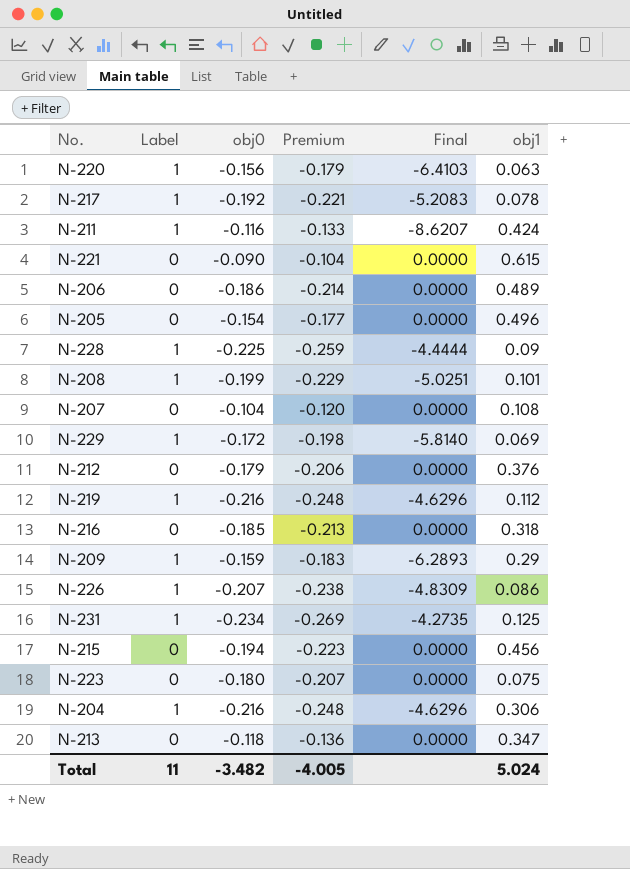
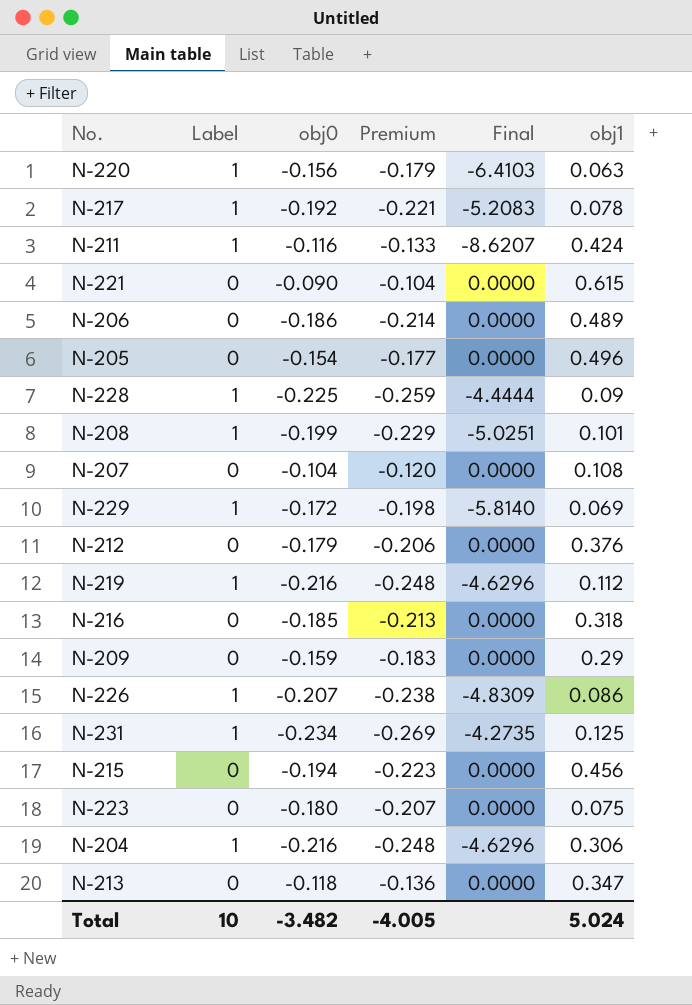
N-209 | Label: 1 -> 0
N-209 | Final: -6.2893 -> 0.0000
Total | Label: 11 -> 10

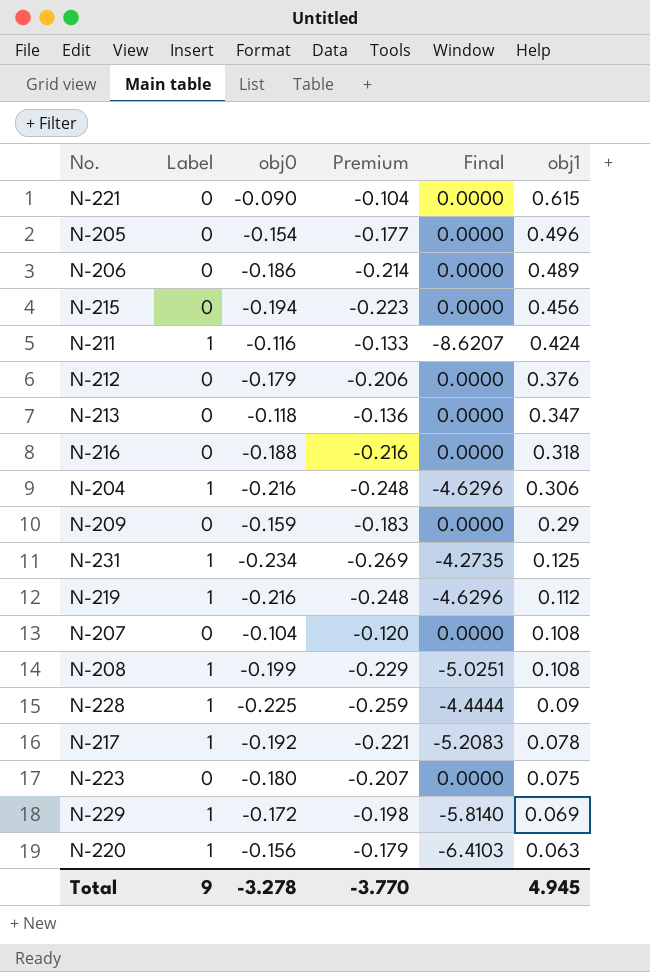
row order: none -> obj1 descending
row N-226: 1 | -0.207 | -0.238 | -4.8309 | 0.086 -> none
N-216 | obj0: -0.185 -> -0.188
N-216 | Premium: -0.213 -> -0.216
N-208 | obj1: 0.101 -> 0.108
Total | Label: 10 -> 9
Total | obj0: -3.482 -> -3.278
Total | Premium: -4.005 -> -3.770
Total | obj1: 5.024 -> 4.945

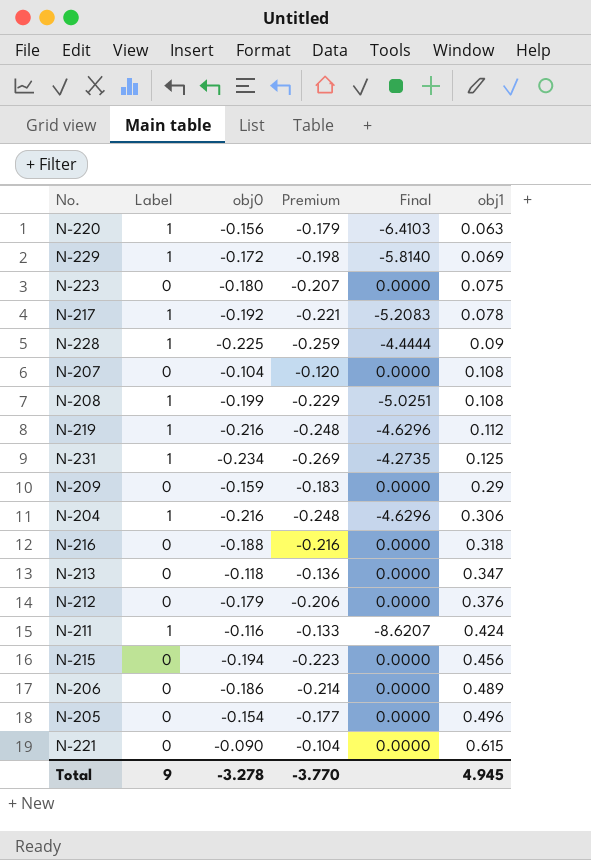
row order: obj1 descending -> obj1 ascending

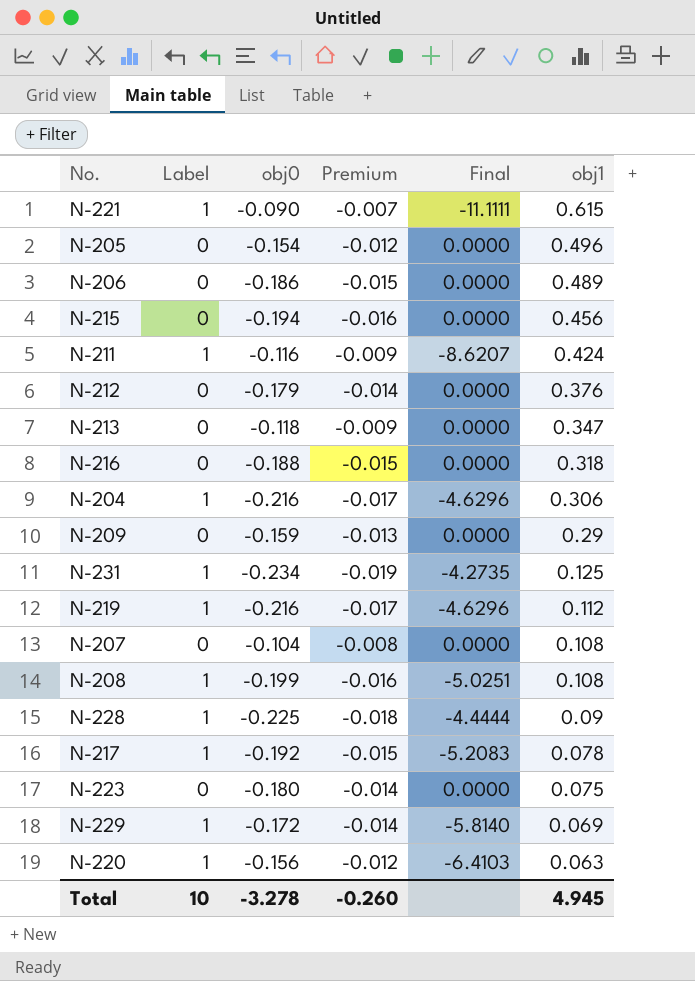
row order: obj1 ascending -> obj1 descending
column Premium | formula: [obj0] * 1.15 -> [obj0] * 0.08
N-221 | Label: 0 -> 1
N-221 | Final: 0.0000 -> -11.1111
Total | Label: 9 -> 10
Total | Premium: -3.770 -> -0.260

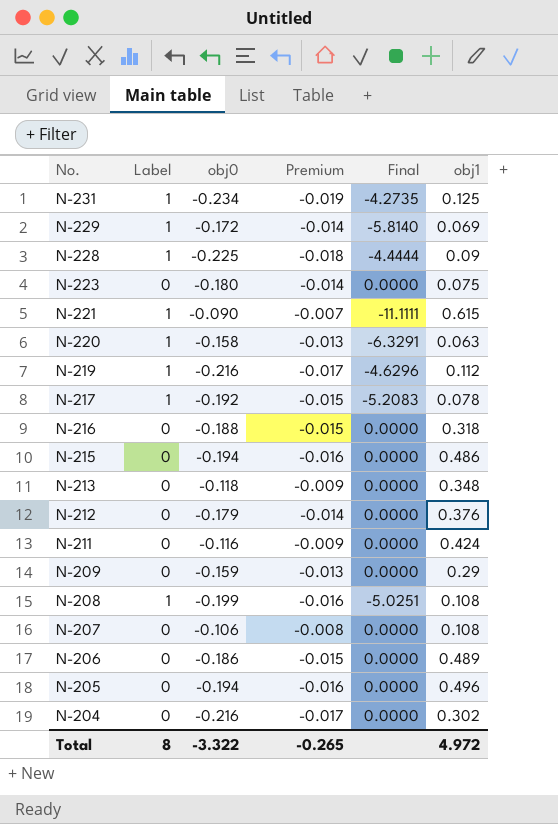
row order: obj1 descending -> No. descending
N-220 | obj0: -0.156 -> -0.158
N-220 | Premium: -0.012 -> -0.013
N-220 | Final: -6.4103 -> -6.3291
N-215 | obj1: 0.456 -> 0.486
N-213 | obj1: 0.347 -> 0.348
N-211 | Label: 1 -> 0
N-211 | Final: -8.6207 -> 0.0000
N-207 | obj0: -0.104 -> -0.106
N-205 | obj0: -0.154 -> -0.194
N-205 | Premium: -0.012 -> -0.016
N-204 | Label: 1 -> 0
N-204 | Final: -4.6296 -> 0.0000
N-204 | obj1: 0.306 -> 0.302
Total | Label: 10 -> 8
Total | obj0: -3.278 -> -3.322
Total | Premium: -0.260 -> -0.265
Total | obj1: 4.945 -> 4.972

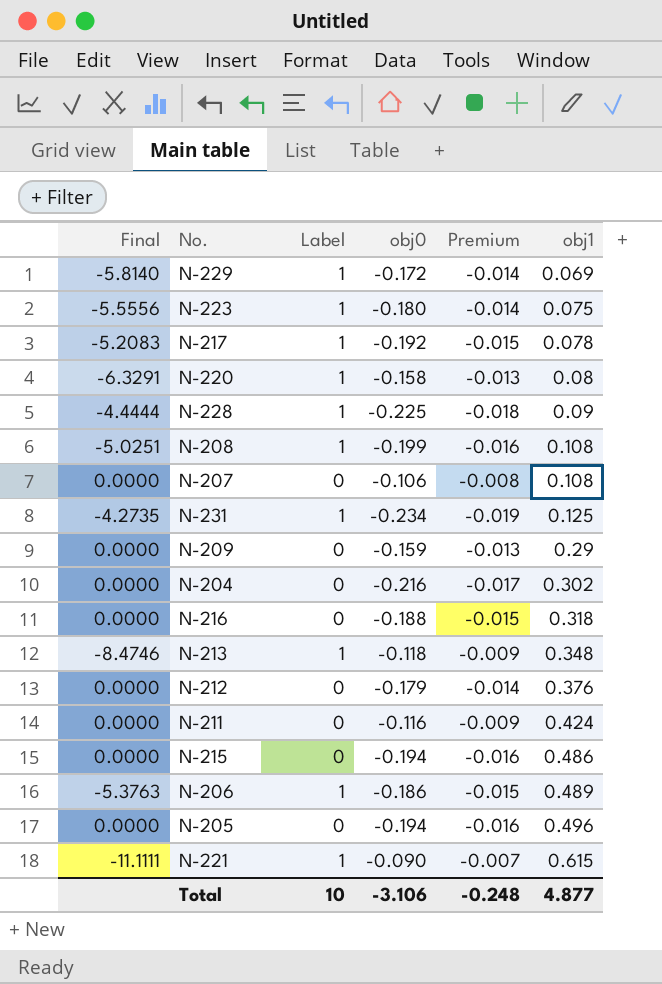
row order: No. descending -> obj1 ascending
column Final | position: 5 -> 1
row N-219: 1 | -0.216 | -0.017 | -4.6296 | 0.112 -> none
N-223 | Final: 0.0000 -> -5.5556
N-223 | Label: 0 -> 1
N-220 | obj1: 0.063 -> 0.08
N-213 | Final: 0.0000 -> -8.4746
N-213 | Label: 0 -> 1
N-206 | Final: 0.0000 -> -5.3763
N-206 | Label: 0 -> 1
Total | Label: 8 -> 10
Total | obj0: -3.322 -> -3.106
Total | Premium: -0.265 -> -0.248
Total | obj1: 4.972 -> 4.877

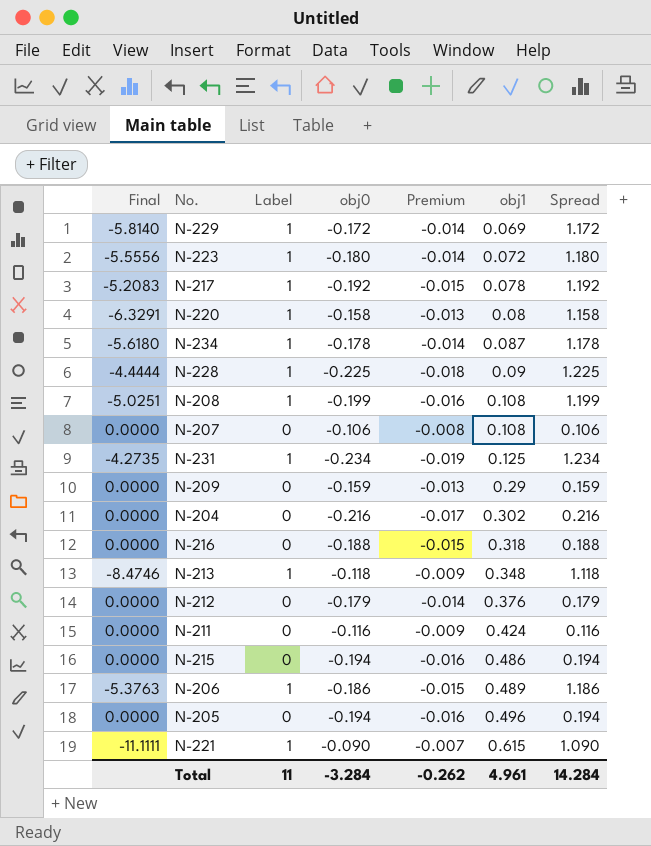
column Spread | formula: none -> [Label] - [obj0]
N-223 | obj1: 0.075 -> 0.072
row N-234: none -> -5.6180 | 1 | -0.178 | -0.014 | 0.087 | 1.178
Total | Label: 10 -> 11
Total | obj0: -3.106 -> -3.284
Total | Premium: -0.248 -> -0.262
Total | obj1: 4.877 -> 4.961

